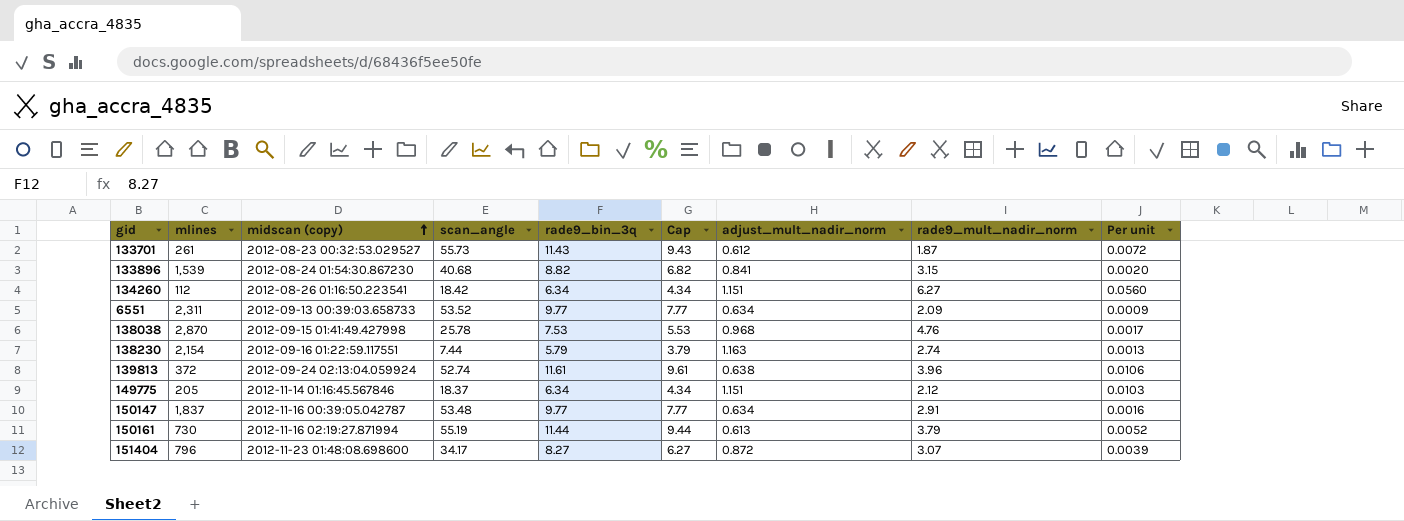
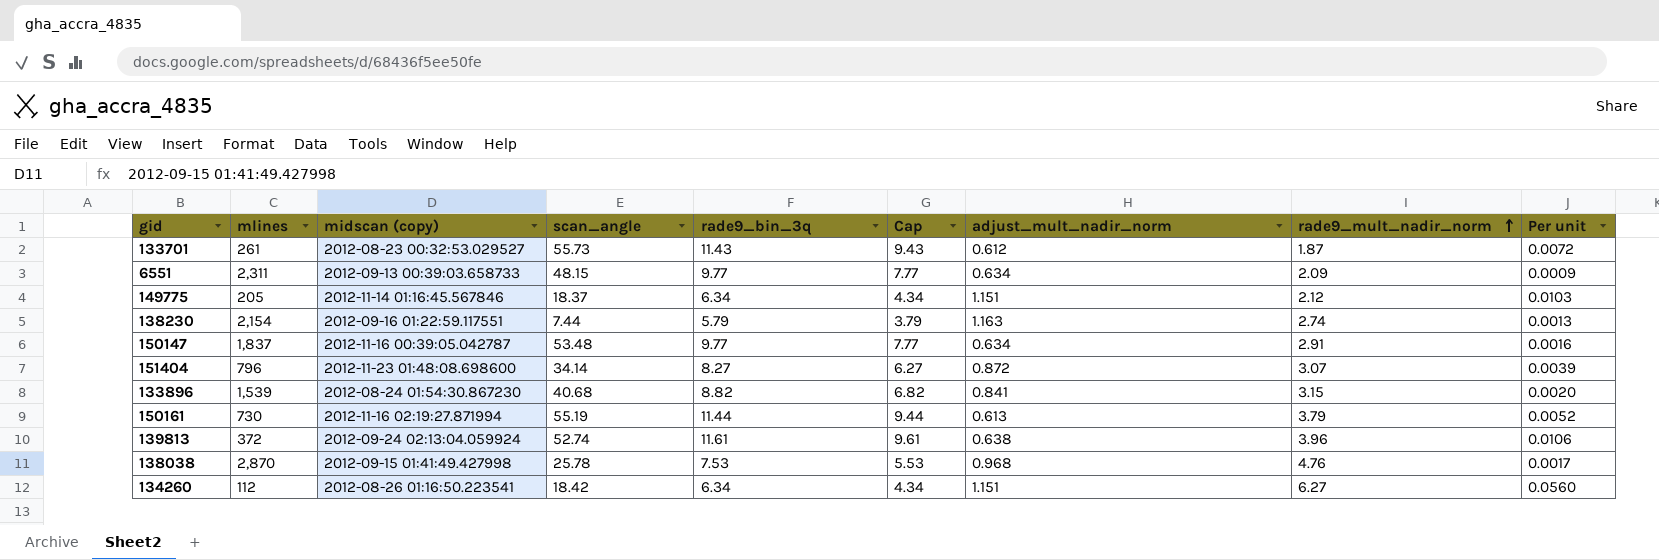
row order: midscan (copy) ascending -> rade9_mult_nadir_norm ascending
6551 | scan_angle: 53.52 -> 48.15
151404 | scan_angle: 34.17 -> 34.14

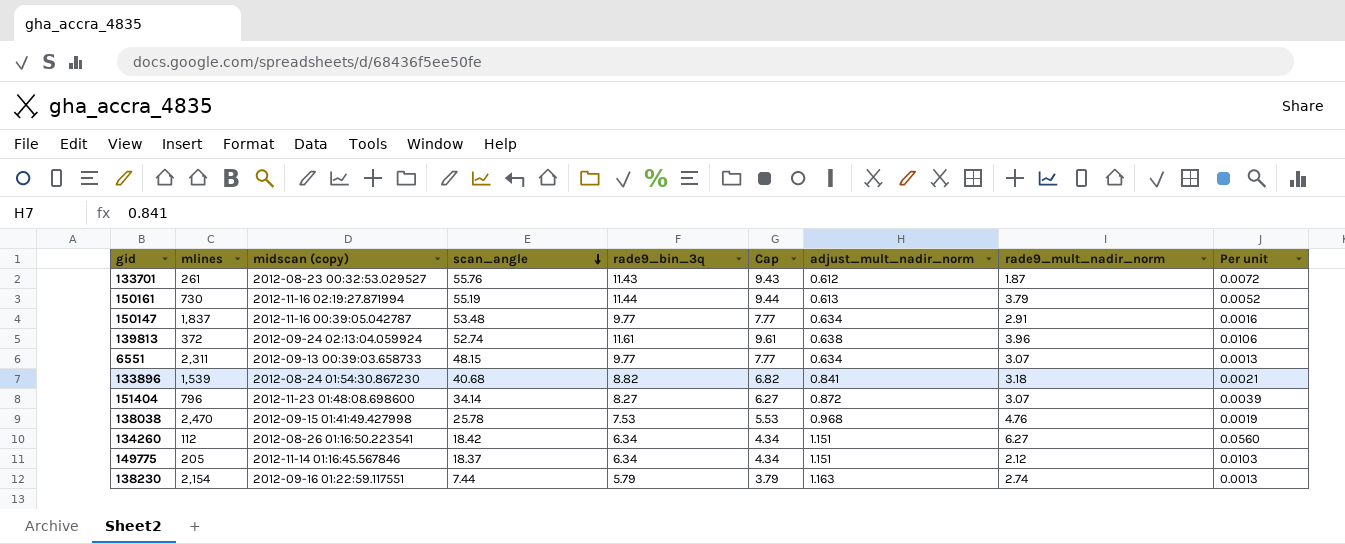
row order: rade9_mult_nadir_norm ascending -> scan_angle descending
133701 | scan_angle: 55.73 -> 55.76
6551 | rade9_mult_nadir_norm: 2.09 -> 3.07
6551 | Per unit: 0.0009 -> 0.0013
133896 | rade9_mult_nadir_norm: 3.15 -> 3.18
133896 | Per unit: 0.0020 -> 0.0021
138038 | mlines: 2,870 -> 2,470
138038 | Per unit: 0.0017 -> 0.0019

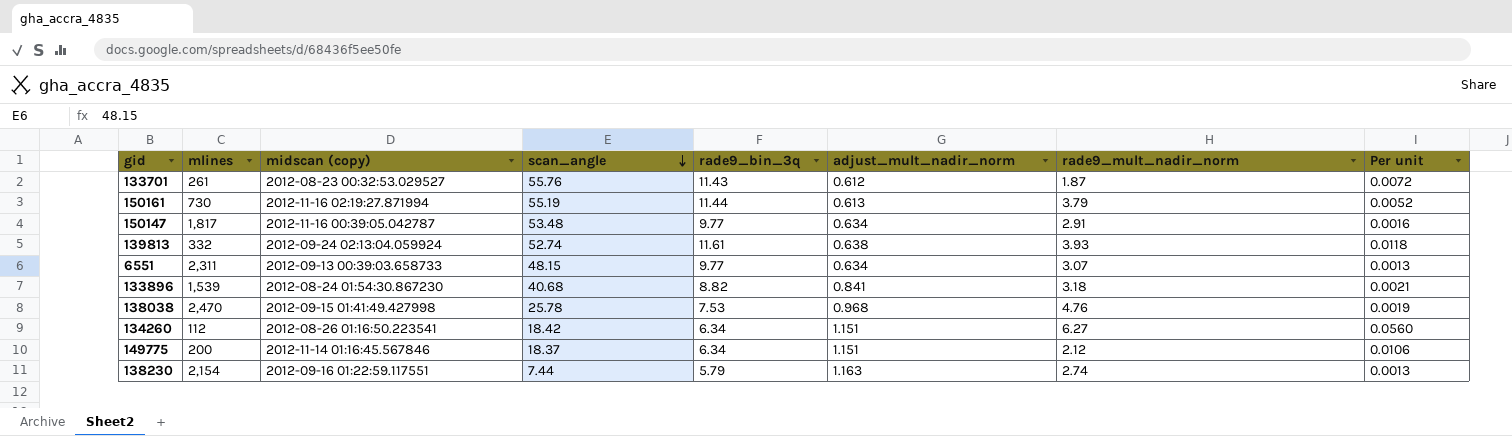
column Cap | formula: [rade9_bin_3q] - 2 -> none
row 151404: 796 | 2012-11-23 01:48:08.698600 | 34.14 | 8.27 | 6.27 | 0.872 | 3.07 | 0.0039 -> none
150147 | mlines: 1,837 -> 1,817
139813 | mlines: 372 -> 332
139813 | rade9_mult_nadir_norm: 3.96 -> 3.93
139813 | Per unit: 0.0106 -> 0.0118
149775 | mlines: 205 -> 200
149775 | Per unit: 0.0103 -> 0.0106

